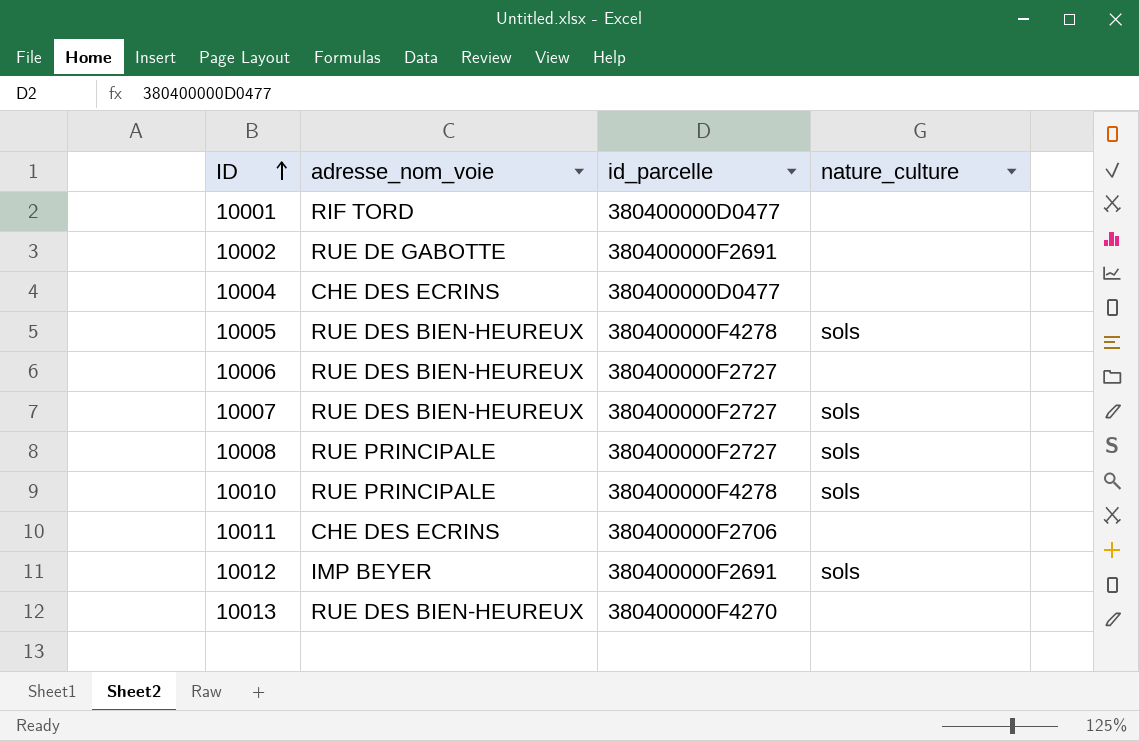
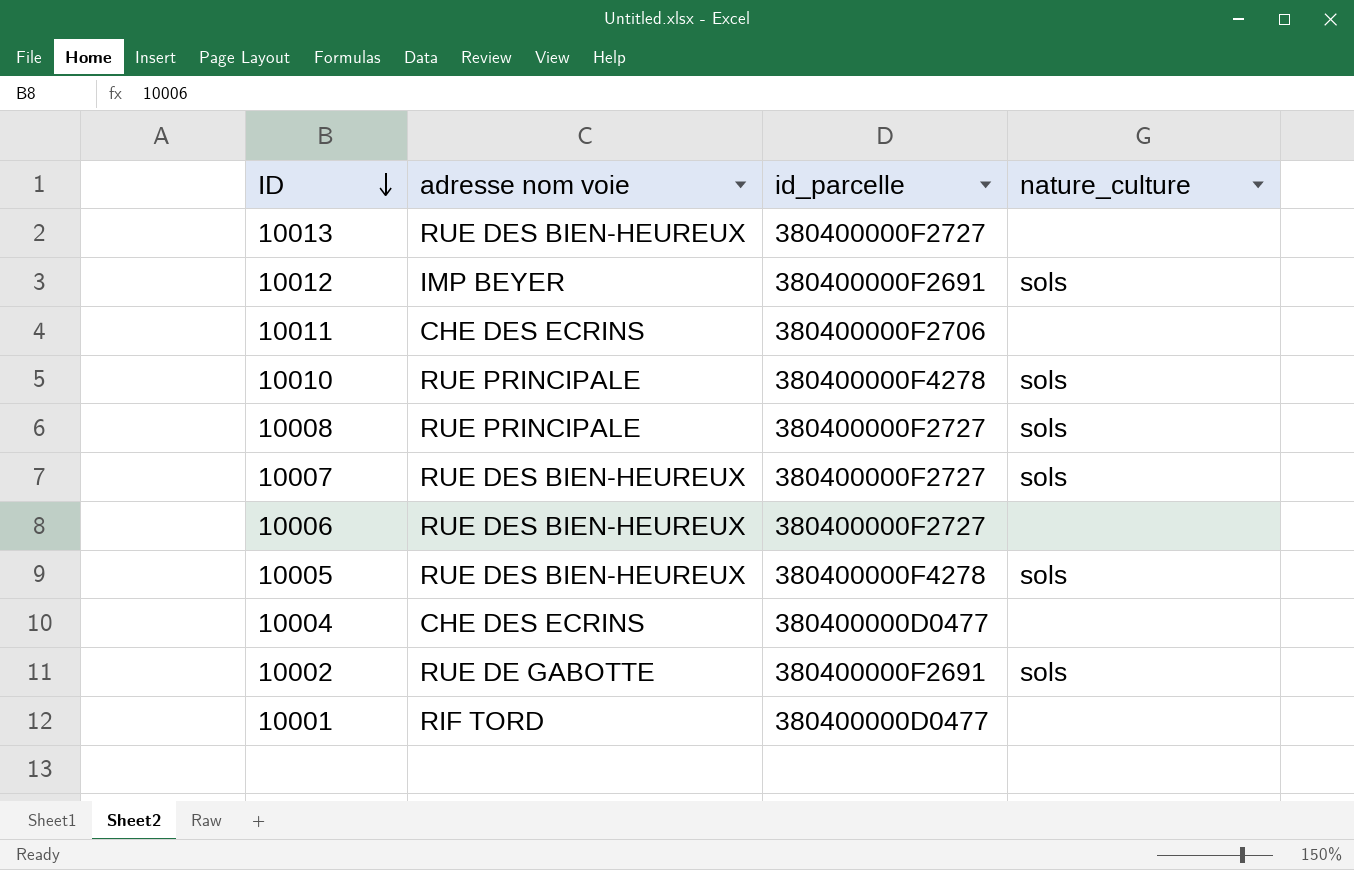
row order: ID ascending -> ID descending
column name: adresse_nom_voie -> adresse nom voie
10013 | id_parcelle: 380400000F4270 -> 380400000F2727
10002 | nature_culture: none -> sols

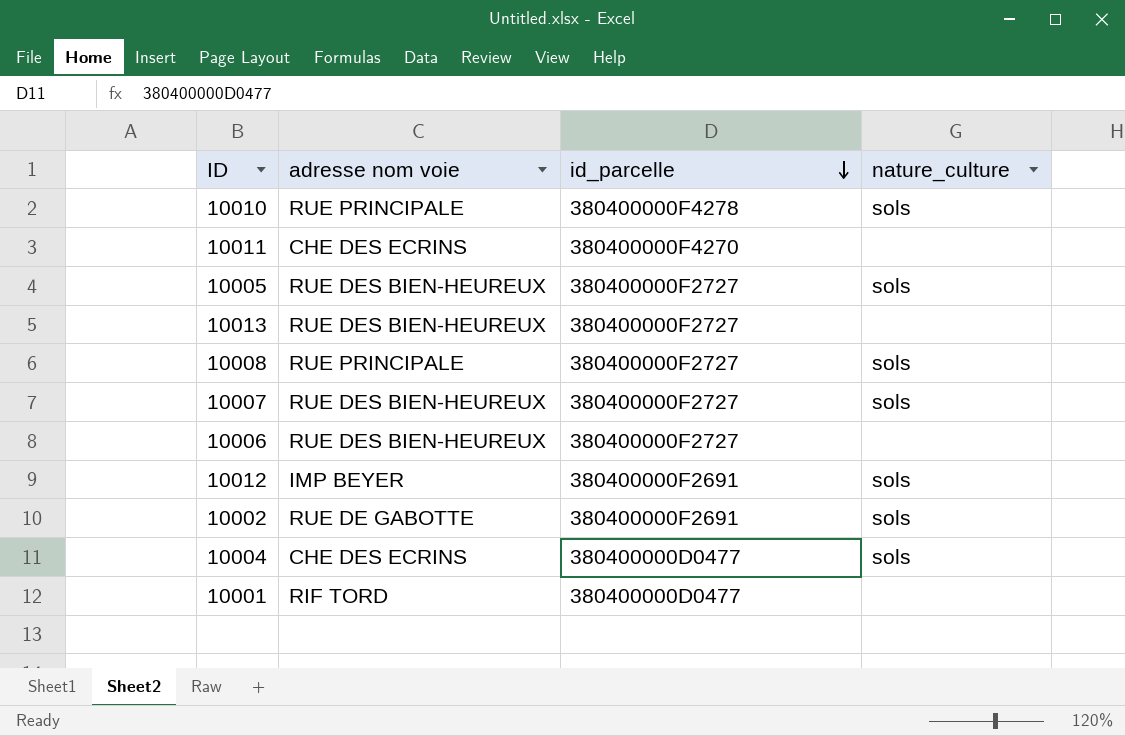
row order: ID descending -> id_parcelle descending
10011 | id_parcelle: 380400000F2706 -> 380400000F4270
10005 | id_parcelle: 380400000F4278 -> 380400000F2727
10004 | nature_culture: none -> sols

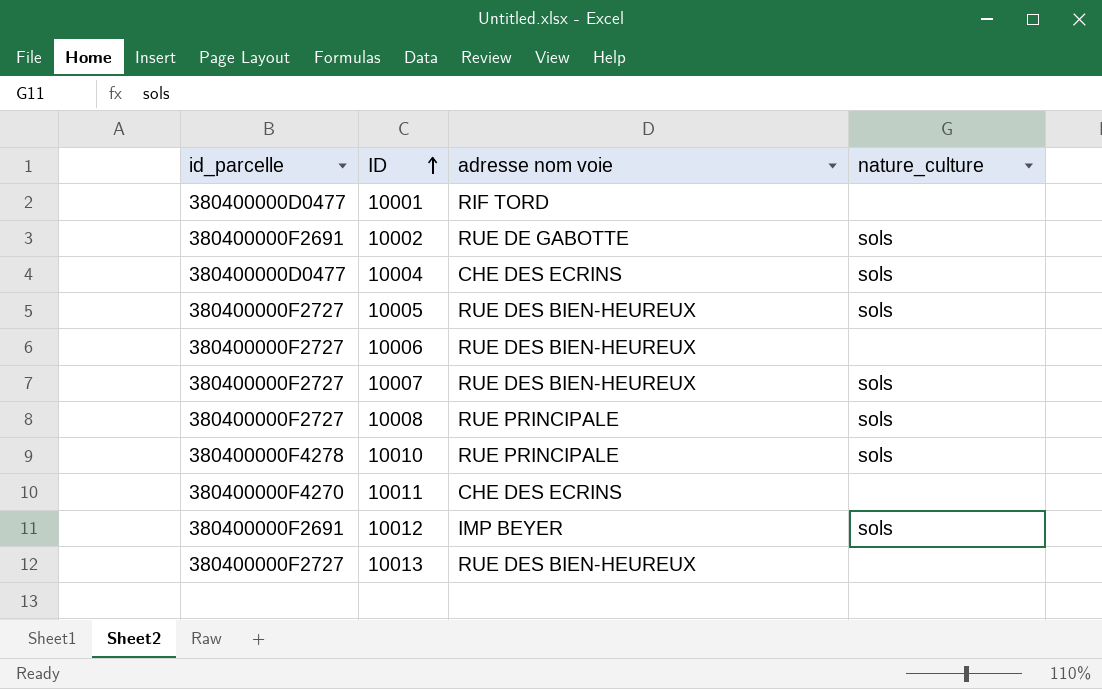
row order: id_parcelle descending -> ID ascending
column id_parcelle | position: 3 -> 1

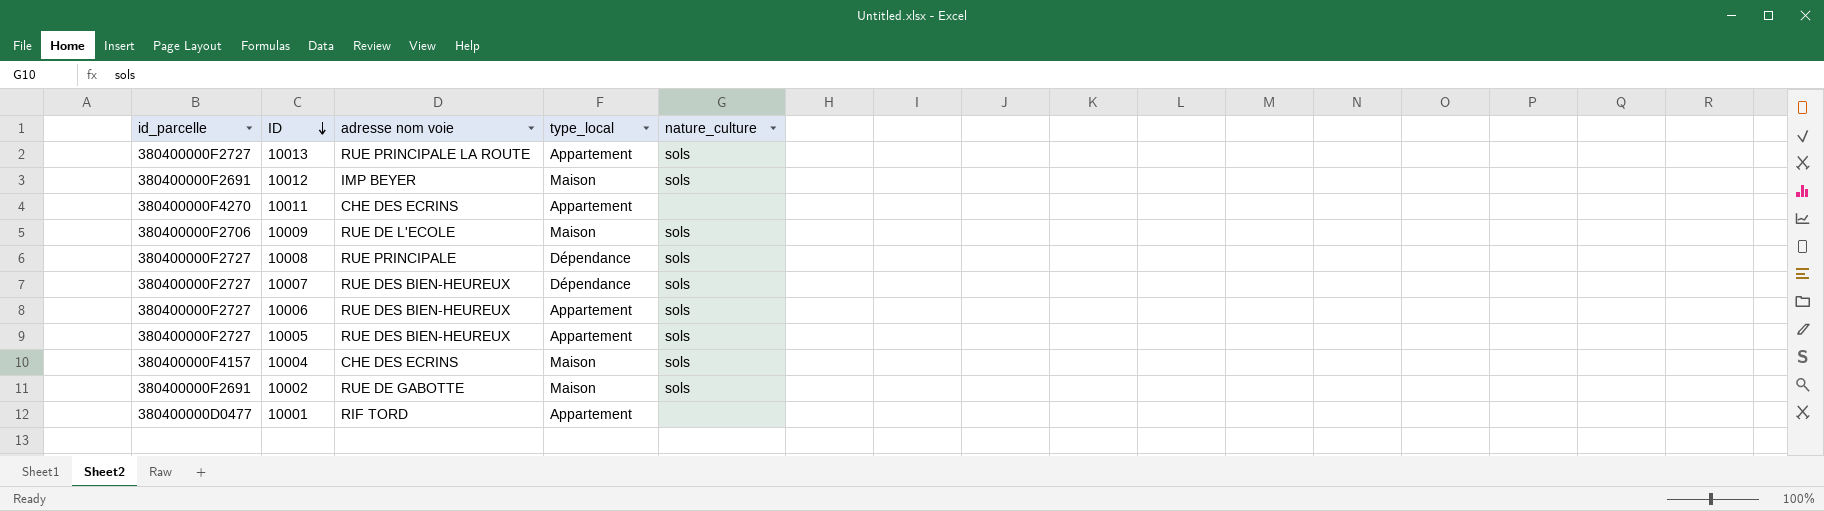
row order: ID ascending -> ID descending
column type_local | position: none -> 4
row 10010: 380400000F4278 | RUE PRINCIPALE | sols -> none
10013 | adresse nom voie: RUE DES BIEN-HEUREUX -> RUE PRINCIPALE LA ROUTE
10013 | nature_culture: none -> sols
row 10009: none -> 380400000F2706 | RUE DE L'ECOLE | Maison | sols
10006 | nature_culture: none -> sols
10004 | id_parcelle: 380400000D0477 -> 380400000F4157

